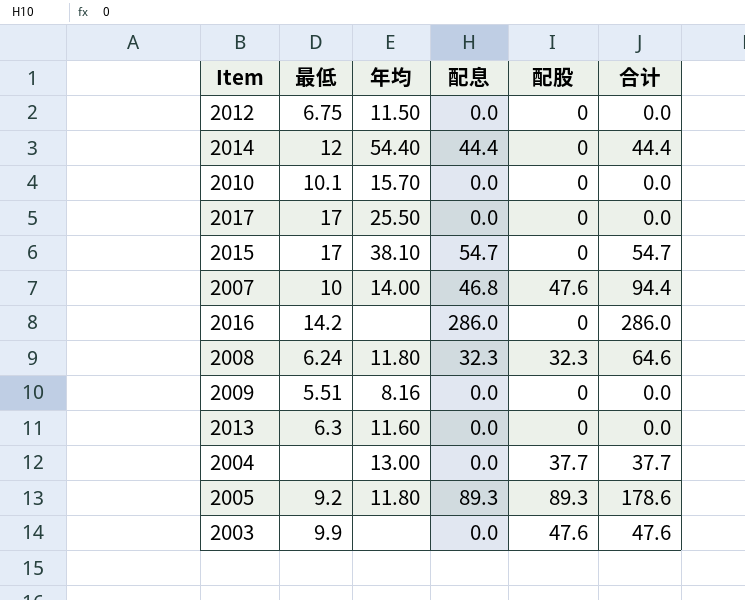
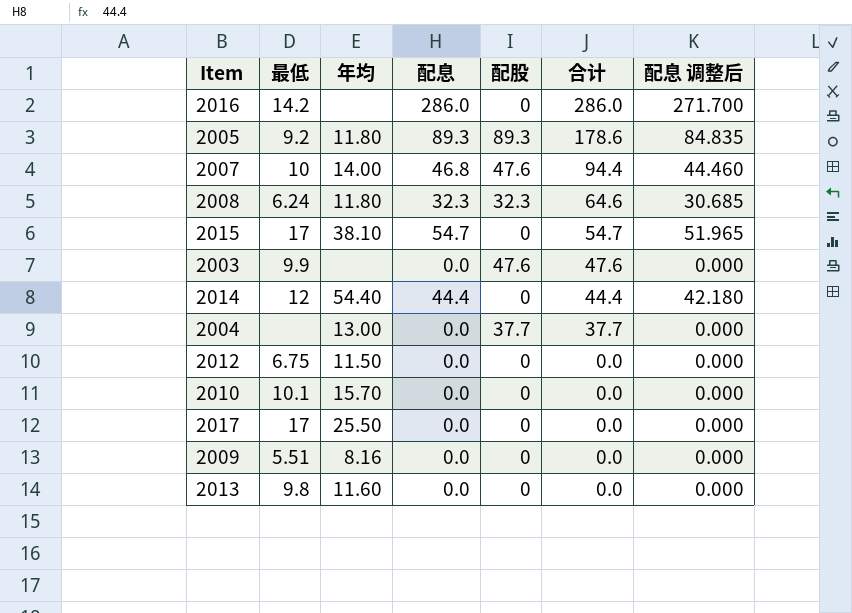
row order: none -> 合计 descending
column 配息 调整后 | formula: none -> [配息] * 0.95
2013 | 最低: 6.3 -> 9.8

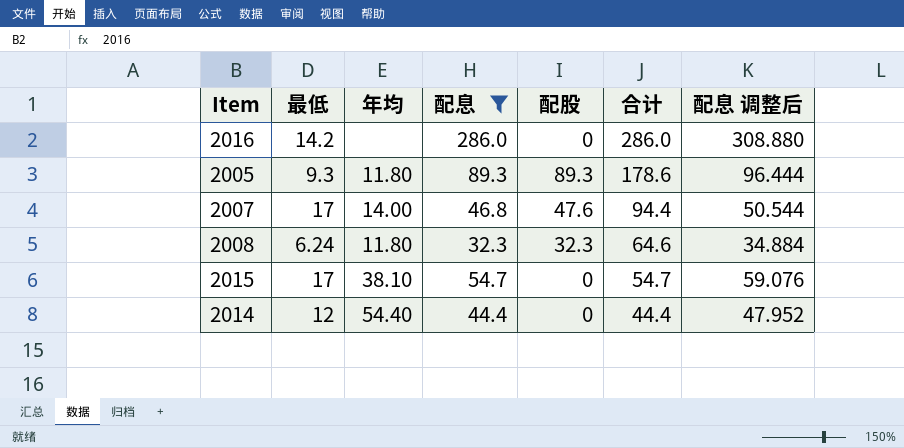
filter: none -> 配息 != 0.0
column 配息 调整后 | formula: [配息] * 0.95 -> [配息] * 1.08
2005 | 最低: 9.2 -> 9.3
2007 | 最低: 10 -> 17

